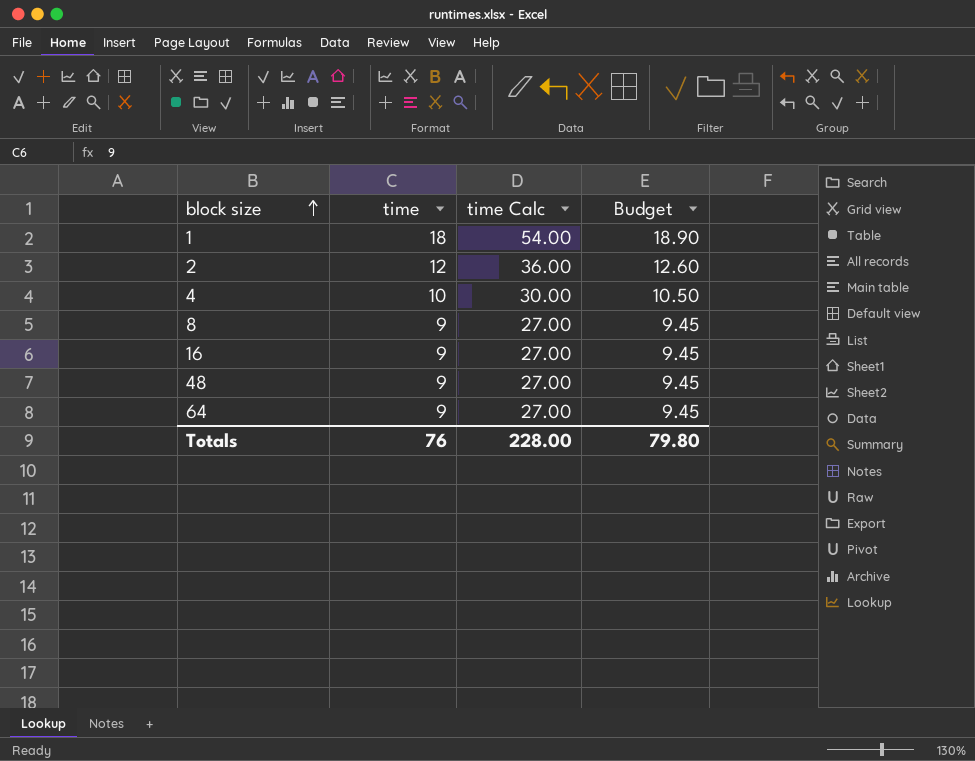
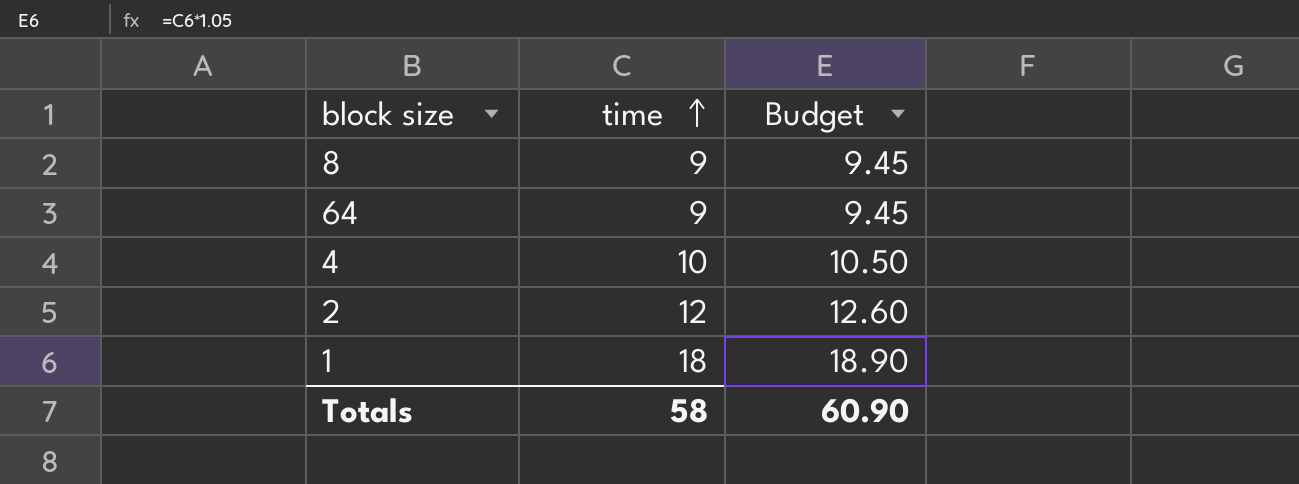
row order: block size ascending -> time ascending
column time Calc | formula: [time] * 3 -> none
row 16: 9 | 27.00 | 9.45 -> none
row 48: 9 | 27.00 | 9.45 -> none
Totals | time: 76 -> 58
Totals | Budget: 79.80 -> 60.90

